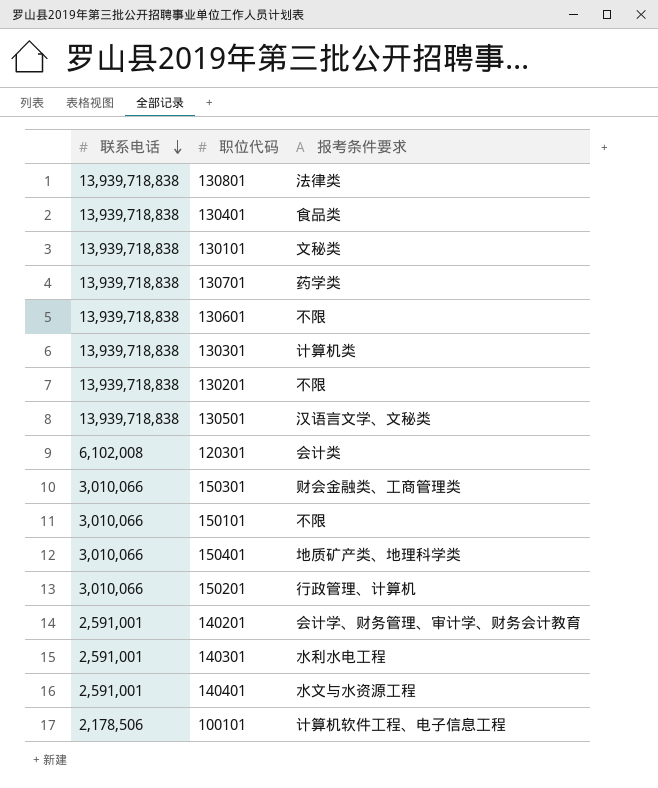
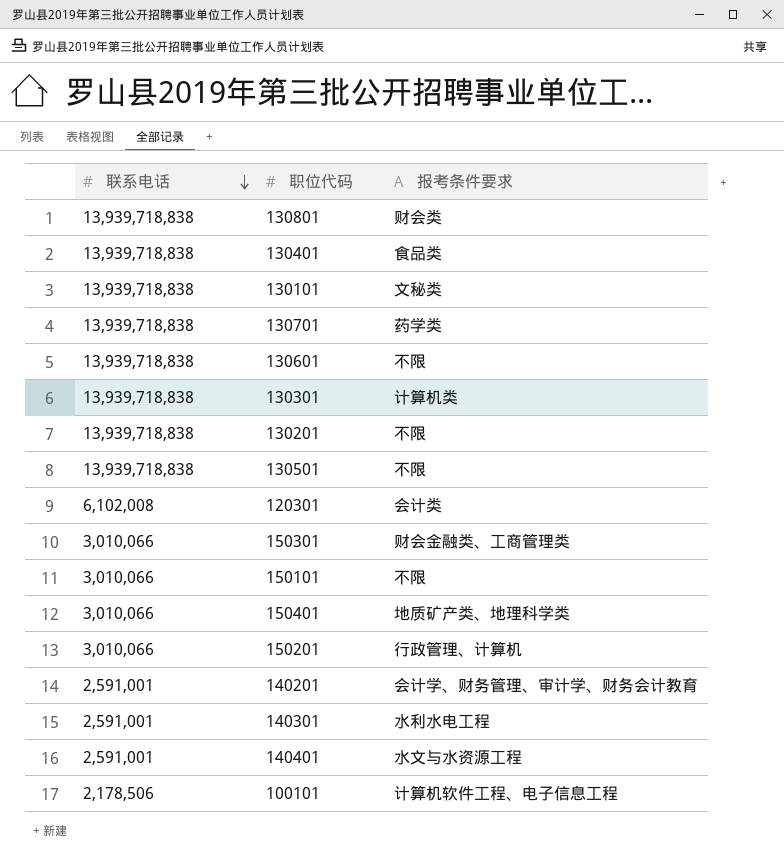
130801 | 报考条件要求: 法律类 -> 财会类
130501 | 报考条件要求: 汉语言文学、文秘类 -> 不限

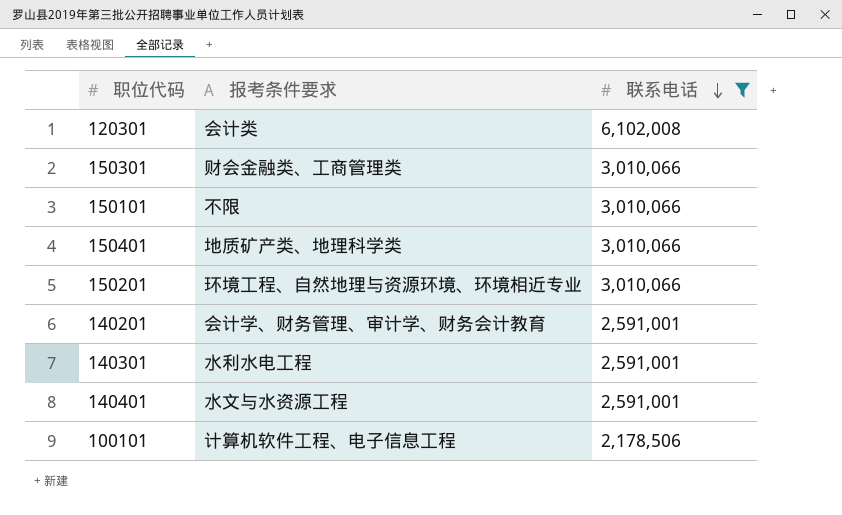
filter: none -> 联系电话 != 13,939,718,838
column 联系电话 | position: 1 -> 3
150201 | 报考条件要求: 行政管理、计算机 -> 环境工程、自然地理与资源环境、环境相近专业

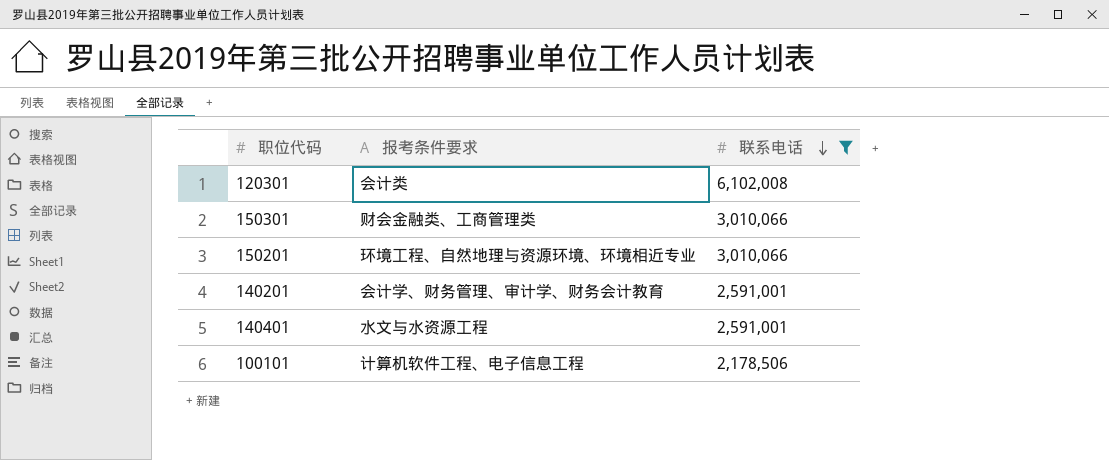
row 150101: 不限 | 3,010,066 -> none
row 150401: 地质矿产类、地理科学类 | 3,010,066 -> none
row 140301: 水利水电工程 | 2,591,001 -> none

